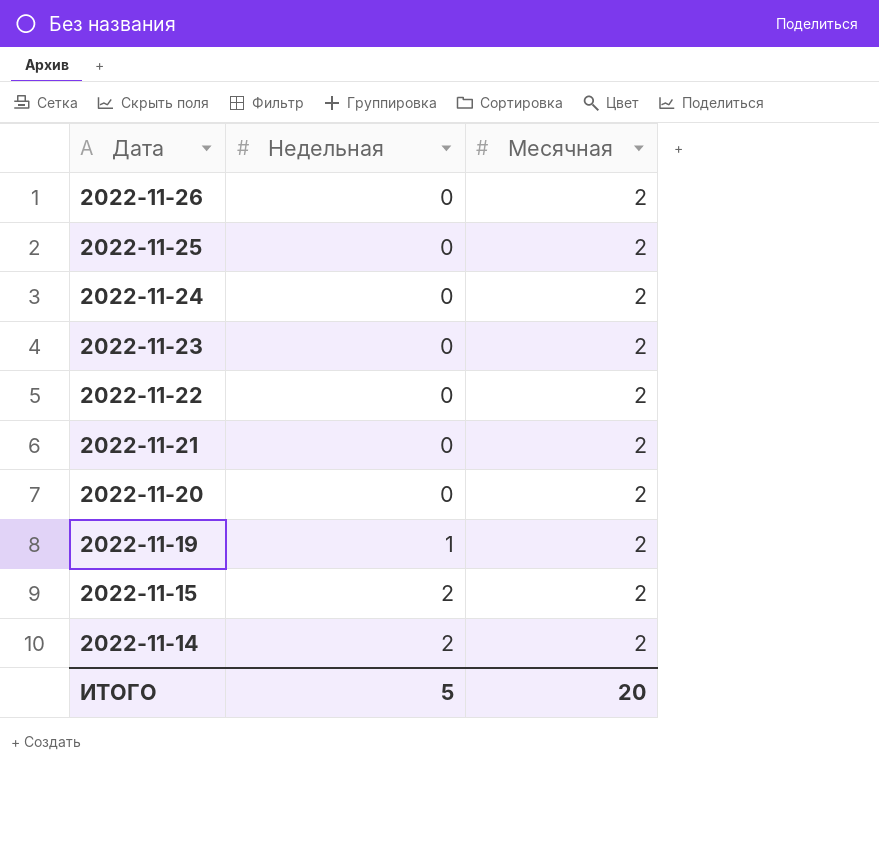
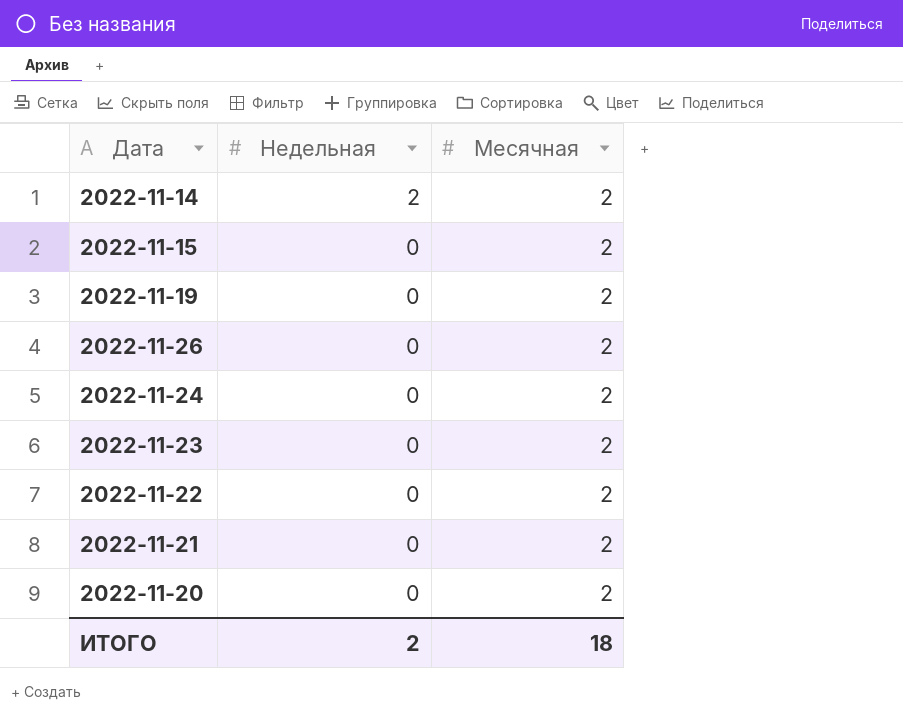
row order: Дата descending -> Недельная descending
row 2022-11-25: 0 | 2 -> none
2022-11-15 | Недельная: 2 -> 0
2022-11-19 | Недельная: 1 -> 0
ИТОГО | Недельная: 5 -> 2
ИТОГО | Месячная: 20 -> 18

